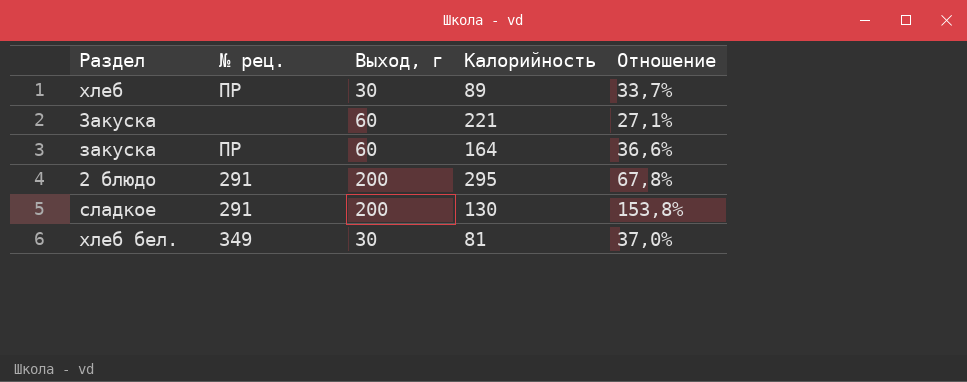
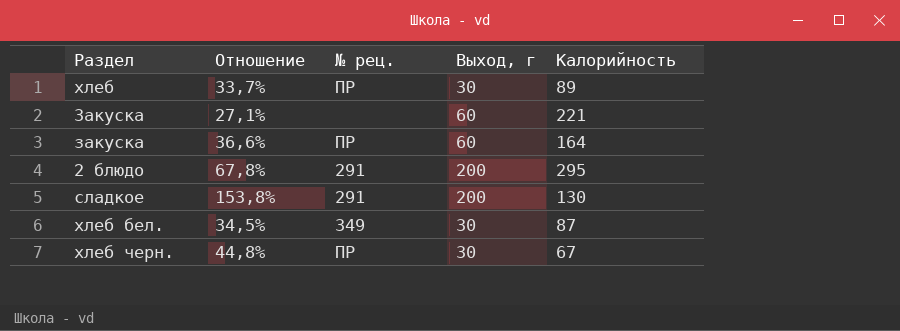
column Отношение | position: 5 -> 2
хлеб бел. | Отношение: 37,0% -> 34,5%
хлеб бел. | Калорийность: 81 -> 87
row хлеб черн.: none -> 44,8% | ПР | 30 | 67

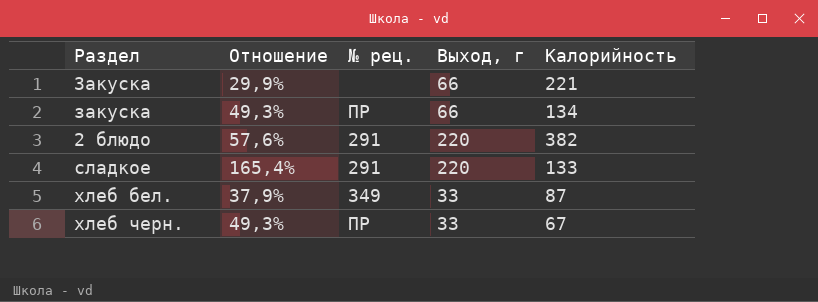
row хлеб: 33,7% | ПР | 30 | 89 -> none
Закуска | Отношение: 27,1% -> 29,9%
Закуска | Выход, г: 60 -> 66
закуска | Отношение: 36,6% -> 49,3%
закуска | Выход, г: 60 -> 66
закуска | Калорийность: 164 -> 134
2 блюдо | Отношение: 67,8% -> 57,6%
2 блюдо | Выход, г: 200 -> 220
2 блюдо | Калорийность: 295 -> 382
сладкое | Отношение: 153,8% -> 165,4%
сладкое | Выход, г: 200 -> 220
сладкое | Калорийность: 130 -> 133
хлеб бел. | Отношение: 34,5% -> 37,9%
хлеб бел. | Выход, г: 30 -> 33
хлеб черн. | Отношение: 44,8% -> 49,3%
хлеб черн. | Выход, г: 30 -> 33

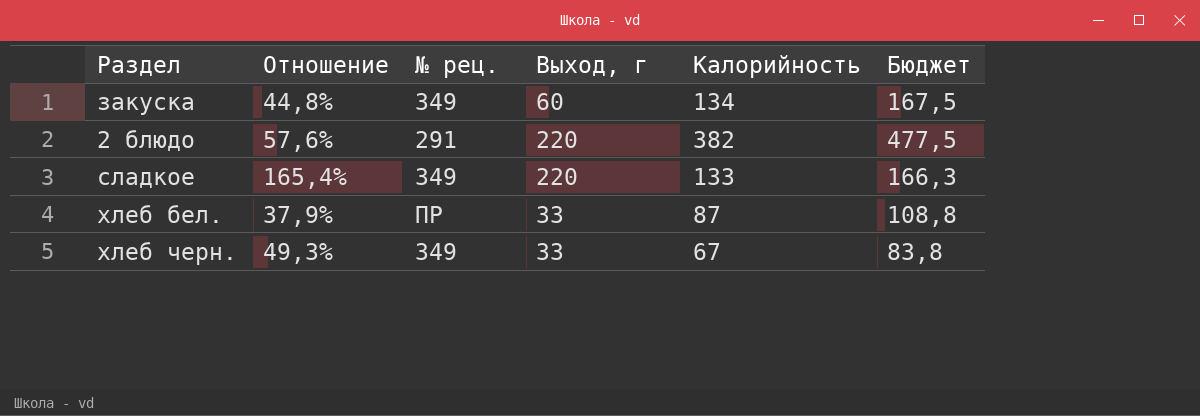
column Бюджет | formula: none -> [Калорийность] * 1,25
row Закуска: 29,9% | none | 66 | 221 -> none
закуска | Отношение: 49,3% -> 44,8%
закуска | № рец.: ПР -> 349
закуска | Выход, г: 66 -> 60
сладкое | № рец.: 291 -> 349
хлеб бел. | № рец.: 349 -> ПР
хлеб черн. | № рец.: ПР -> 349

